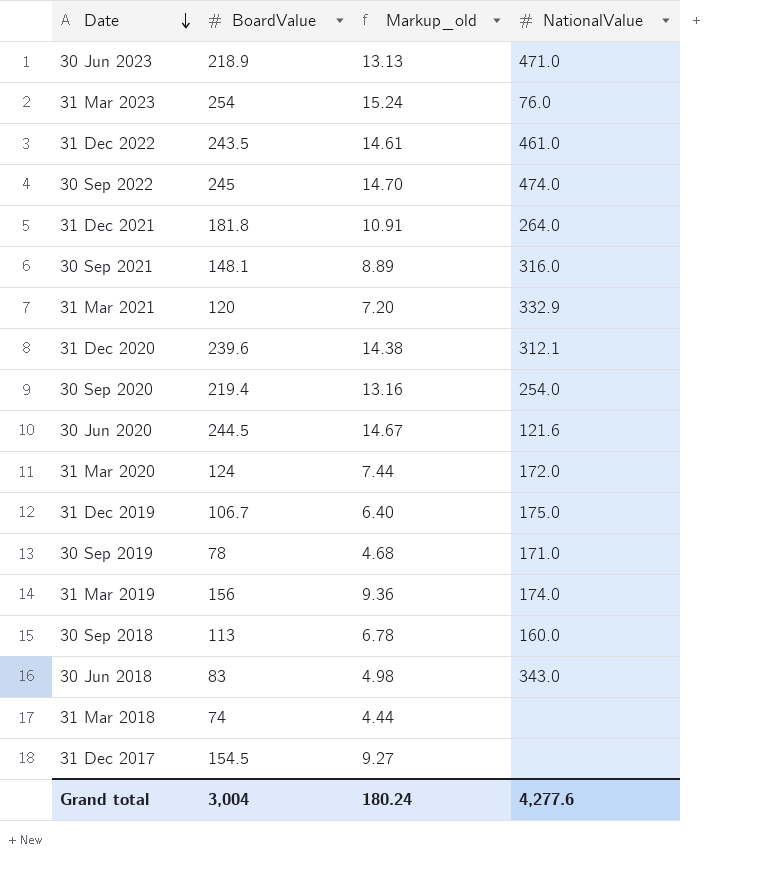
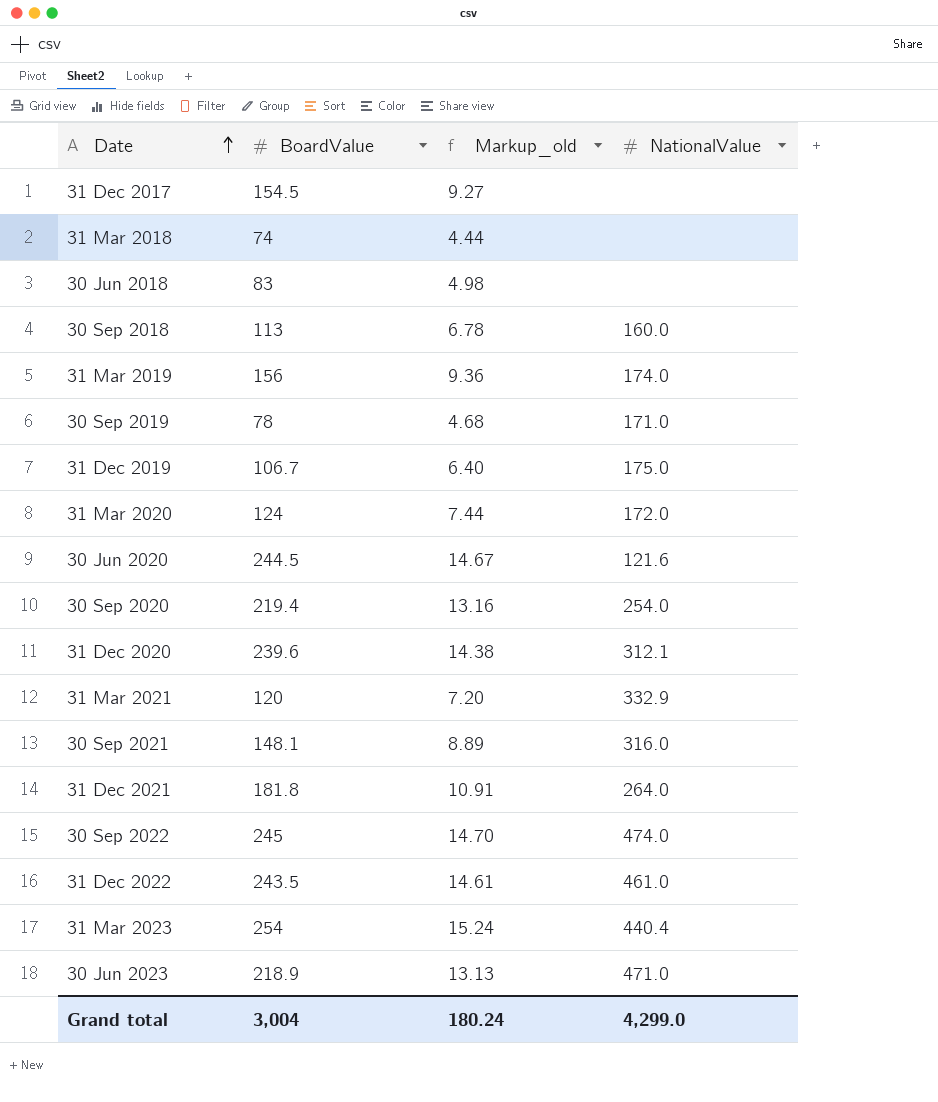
row order: Date descending -> Date ascending
30 Jun 2018 | NationalValue: 343.0 -> none
31 Mar 2023 | NationalValue: 76.0 -> 440.4
Grand total | NationalValue: 4,277.6 -> 4,299.0

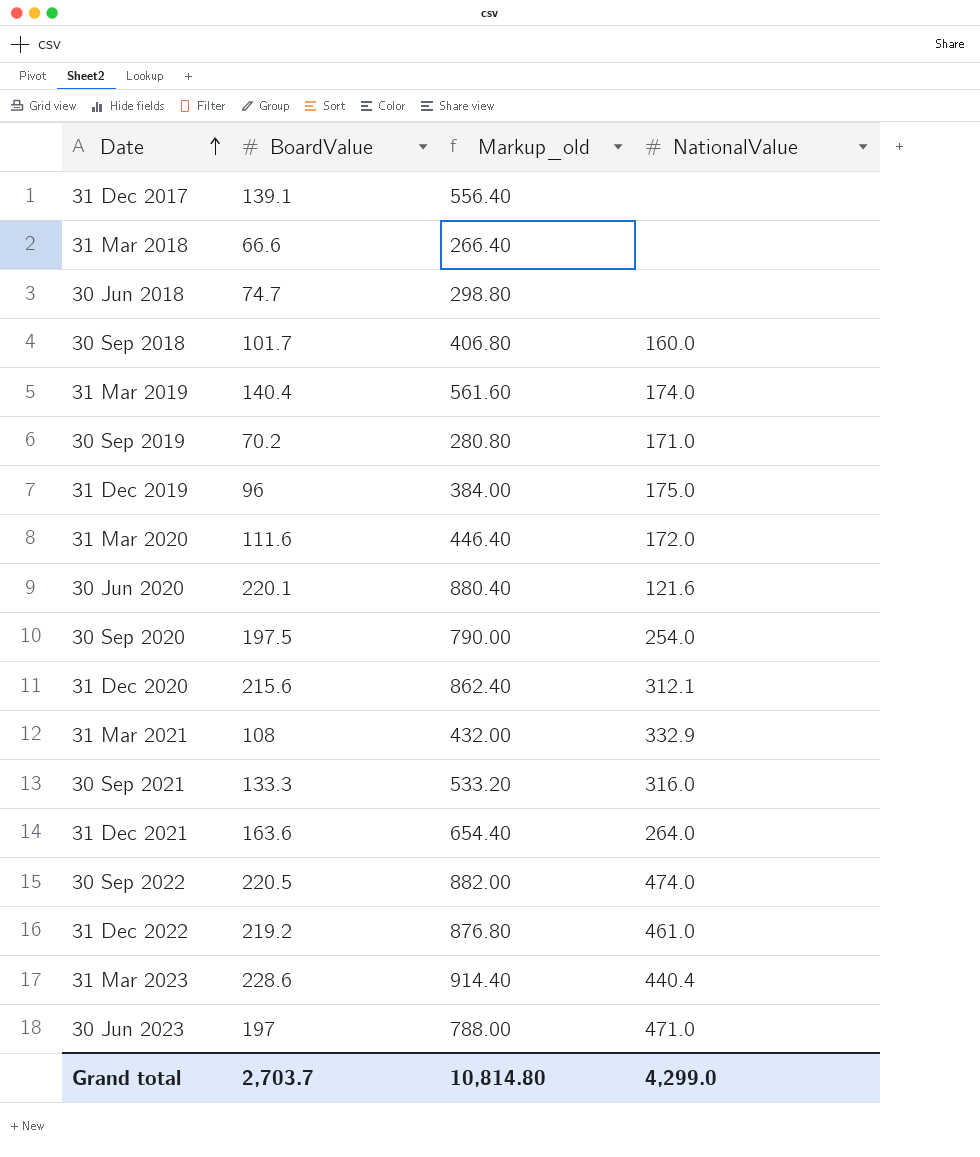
column Markup_old | formula: [BoardValue] * 0.06 -> [BoardValue] * 4
31 Dec 2017 | BoardValue: 154.5 -> 139.1
31 Mar 2018 | BoardValue: 74 -> 66.6
30 Jun 2018 | BoardValue: 83 -> 74.7
30 Sep 2018 | BoardValue: 113 -> 101.7
31 Mar 2019 | BoardValue: 156 -> 140.4
30 Sep 2019 | BoardValue: 78 -> 70.2
31 Dec 2019 | BoardValue: 106.7 -> 96
31 Mar 2020 | BoardValue: 124 -> 111.6
30 Jun 2020 | BoardValue: 244.5 -> 220.1
30 Sep 2020 | BoardValue: 219.4 -> 197.5
31 Dec 2020 | BoardValue: 239.6 -> 215.6
31 Mar 2021 | BoardValue: 120 -> 108
30 Sep 2021 | BoardValue: 148.1 -> 133.3
31 Dec 2021 | BoardValue: 181.8 -> 163.6
30 Sep 2022 | BoardValue: 245 -> 220.5
31 Dec 2022 | BoardValue: 243.5 -> 219.2
31 Mar 2023 | BoardValue: 254 -> 228.6
30 Jun 2023 | BoardValue: 218.9 -> 197
Grand total | BoardValue: 3,004 -> 2,703.7
Grand total | Markup_old: 180.24 -> 10,814.80

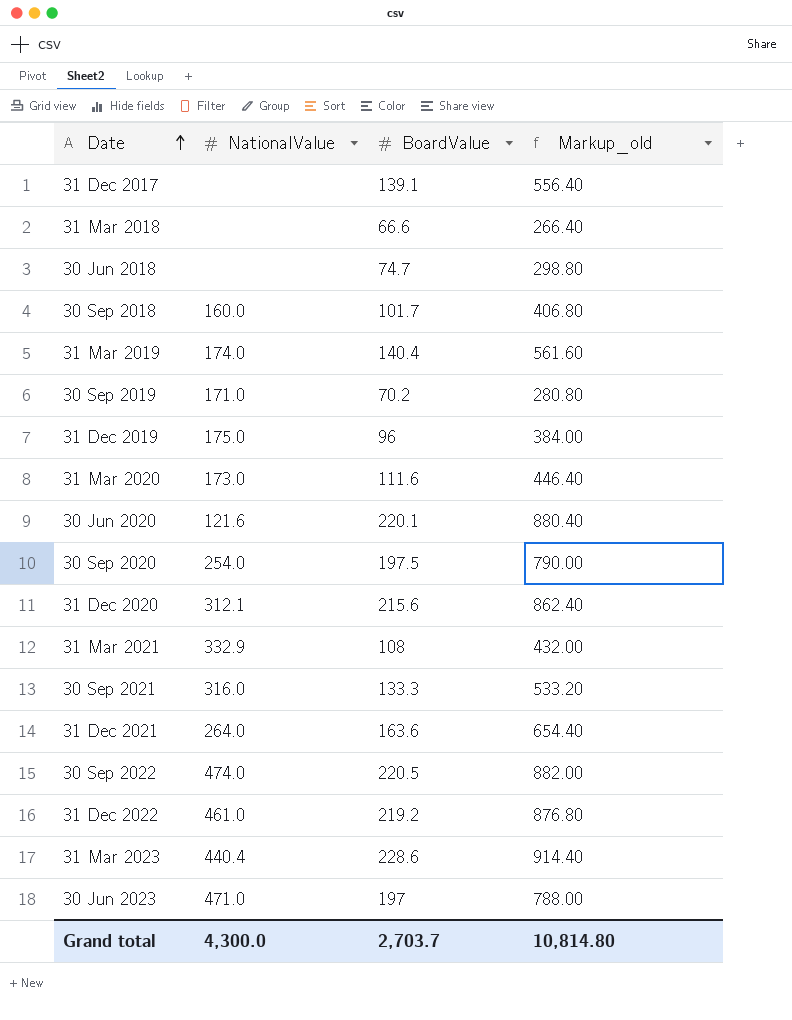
column NationalValue | position: 4 -> 2
31 Mar 2020 | NationalValue: 172.0 -> 173.0
Grand total | NationalValue: 4,299.0 -> 4,300.0

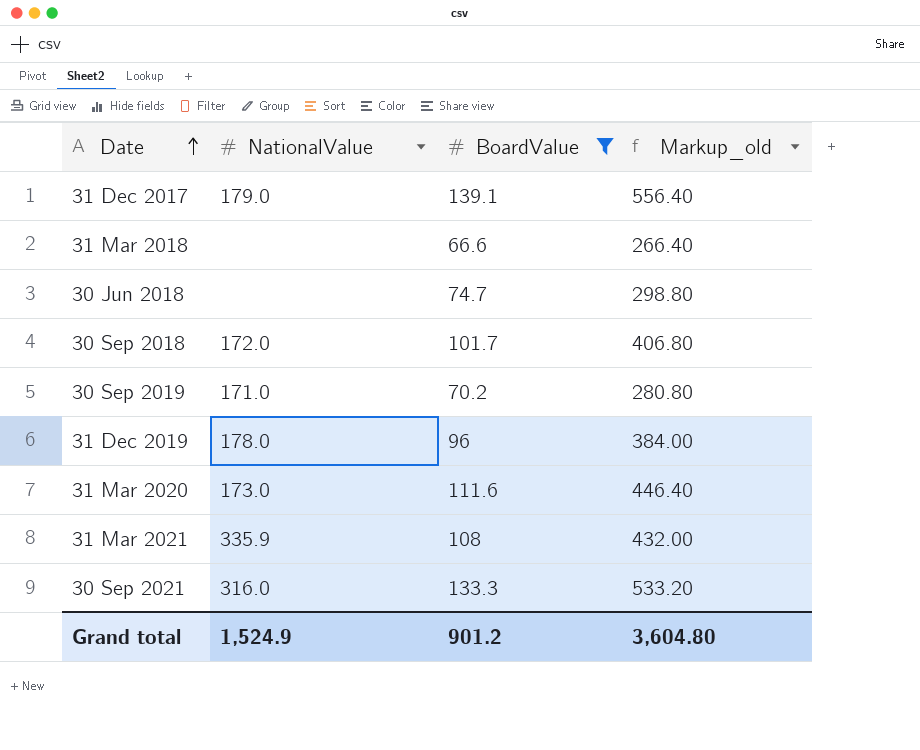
filter: none -> BoardValue <= 139.1
31 Dec 2017 | NationalValue: none -> 179.0
30 Sep 2018 | NationalValue: 160.0 -> 172.0
31 Dec 2019 | NationalValue: 175.0 -> 178.0
31 Mar 2021 | NationalValue: 332.9 -> 335.9
Grand total | NationalValue: 4,300.0 -> 1,524.9
Grand total | BoardValue: 2,703.7 -> 901.2
Grand total | Markup_old: 10,814.80 -> 3,604.80

